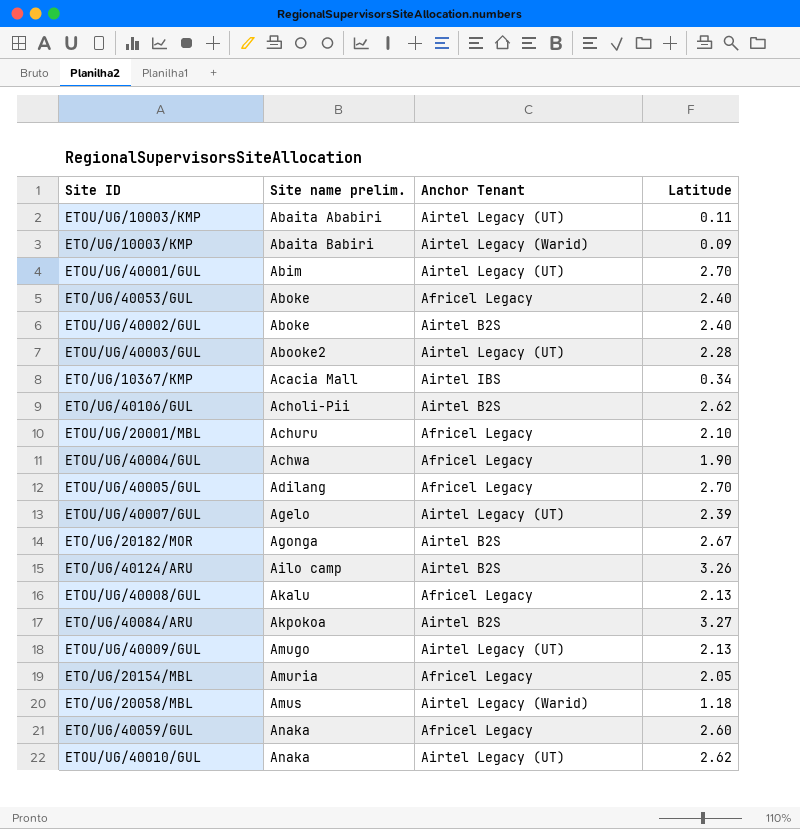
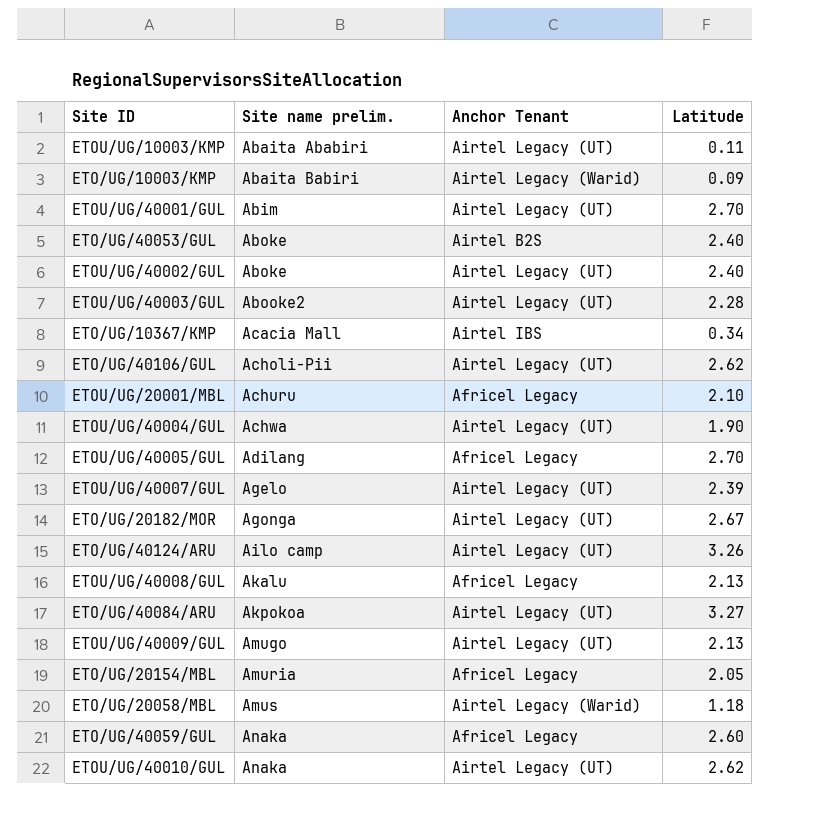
ETO/UG/40053/GUL | Anchor Tenant: Africel Legacy -> Airtel B2S
ETOU/UG/40002/GUL | Anchor Tenant: Airtel B2S -> Airtel Legacy (UT)
ETO/UG/40106/GUL | Anchor Tenant: Airtel B2S -> Airtel Legacy (UT)
ETOU/UG/40004/GUL | Anchor Tenant: Africel Legacy -> Airtel Legacy (UT)
ETO/UG/20182/MOR | Anchor Tenant: Airtel B2S -> Airtel Legacy (UT)
ETO/UG/40124/ARU | Anchor Tenant: Airtel B2S -> Airtel Legacy (UT)
ETO/UG/40084/ARU | Anchor Tenant: Airtel B2S -> Airtel Legacy (UT)

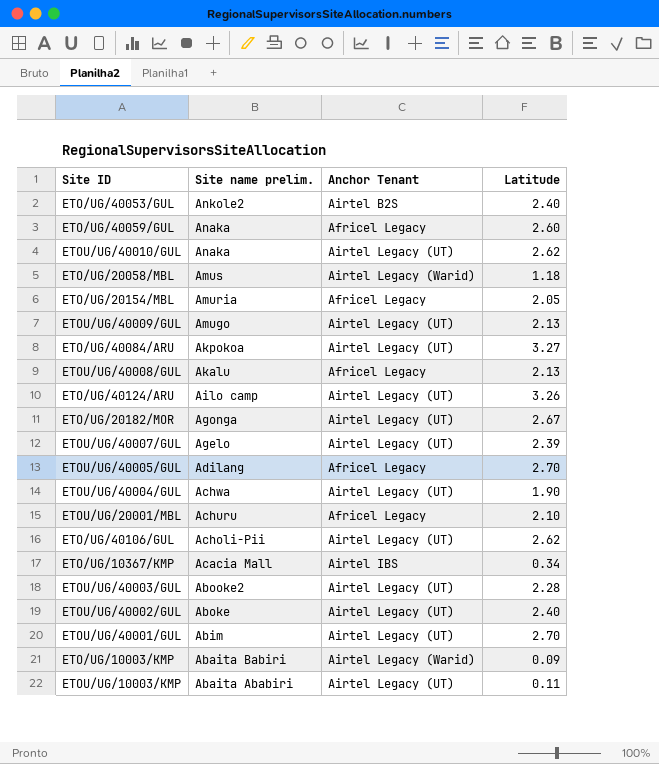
row order: Site name prelim. ascending -> Site name prelim. descending
ETO/UG/40053/GUL | Site name prelim.: Aboke -> Ankole2

